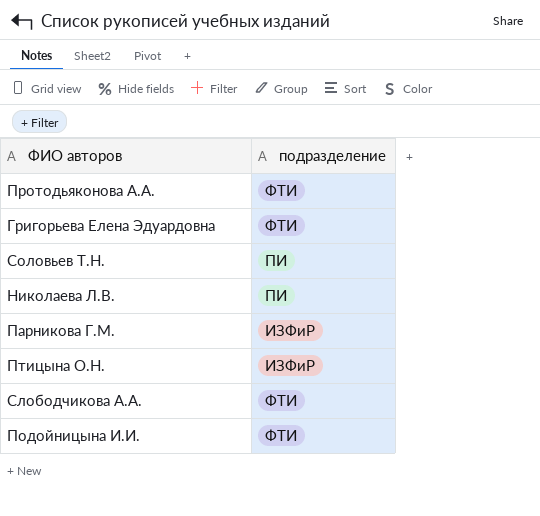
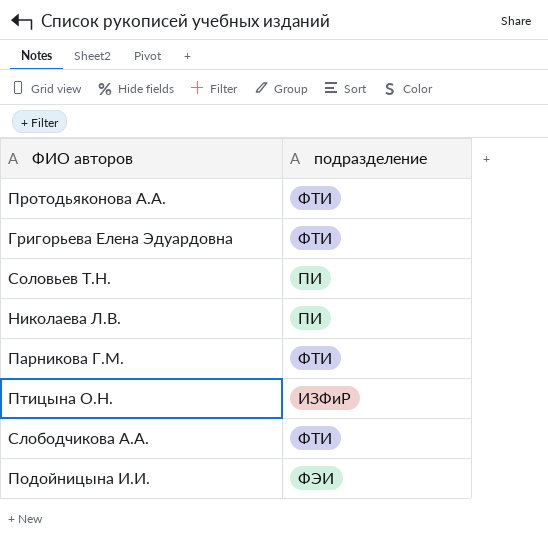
Парникова Г.М. | подразделение: ИЗФиР -> ФТИ
Подойницына И.И. | подразделение: ФТИ -> ФЭИ

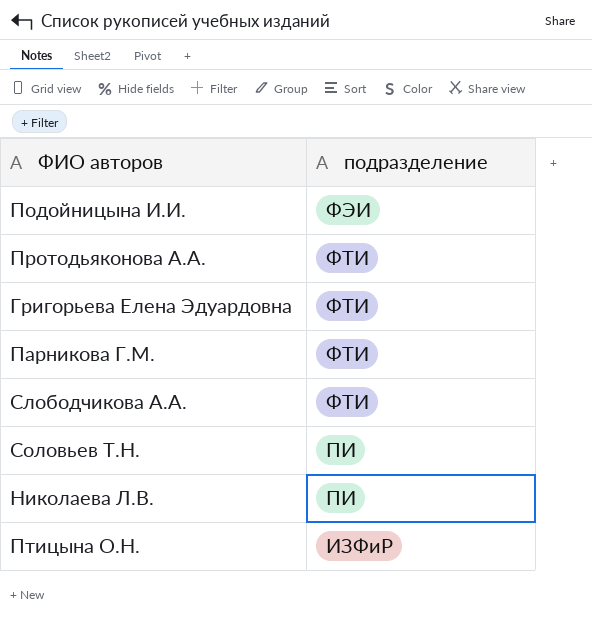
row order: none -> подразделение descending

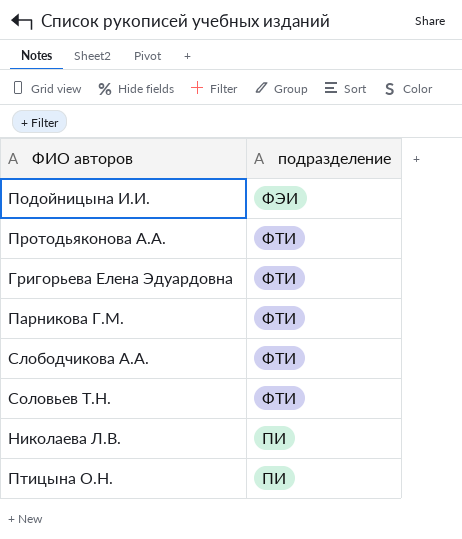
Соловьев Т.Н. | подразделение: ПИ -> ФТИ
Птицына О.Н. | подразделение: ИЗФиР -> ПИ

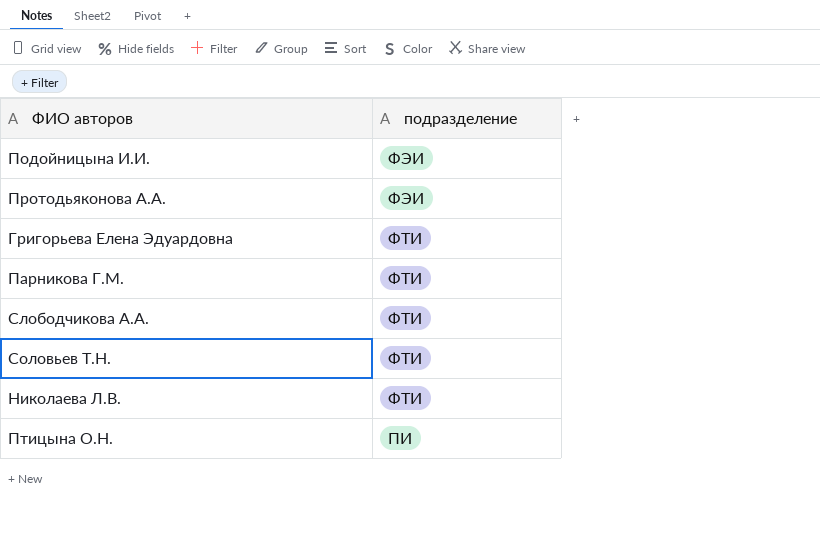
Протодьяконова А.А. | подразделение: ФТИ -> ФЭИ
Николаева Л.В. | подразделение: ПИ -> ФТИ

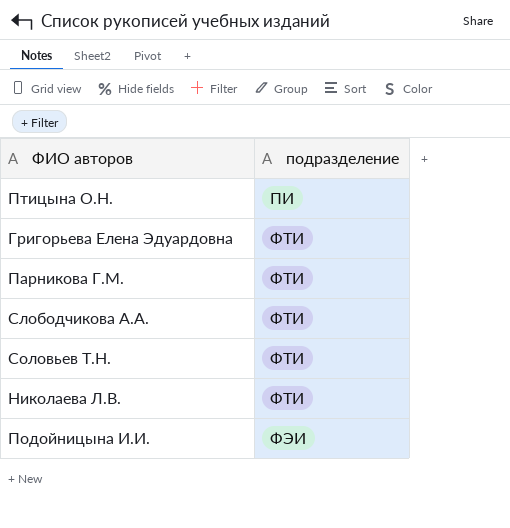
row order: подразделение descending -> подразделение ascending
row Протодьяконова А.А.: ФЭИ -> none

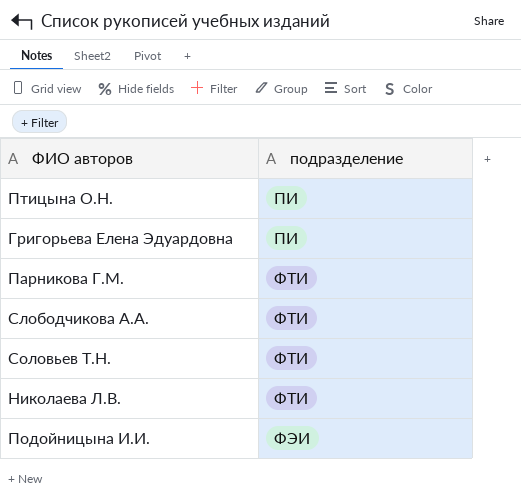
Григорьева Елена Эдуардовна | подразделение: ФТИ -> ПИ

